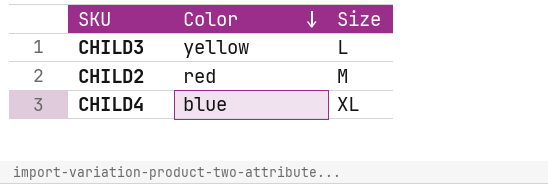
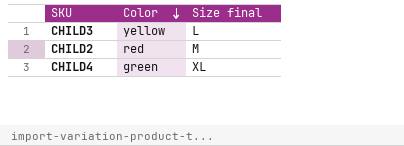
column name: Size -> Size final
CHILD4 | Color: blue -> green

